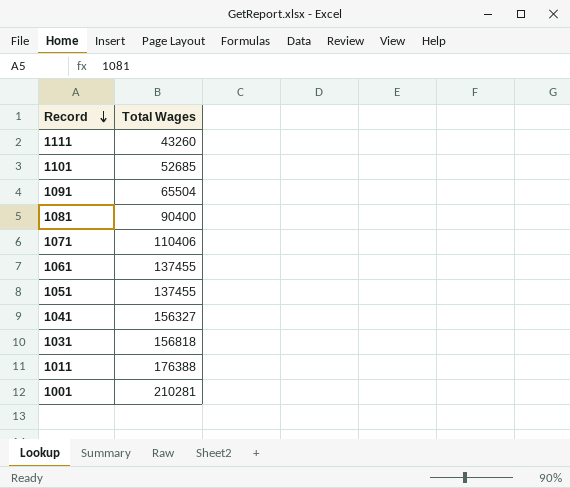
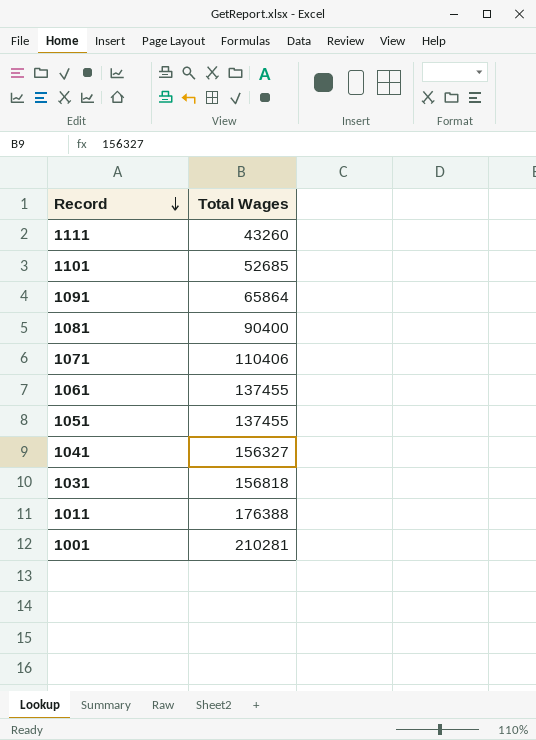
1091 | Total Wages: 65504 -> 65864

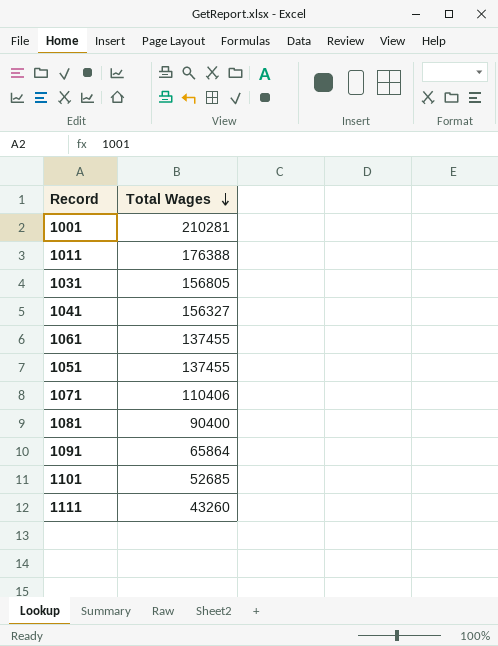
row order: Record descending -> Total Wages descending
1031 | Total Wages: 156818 -> 156805

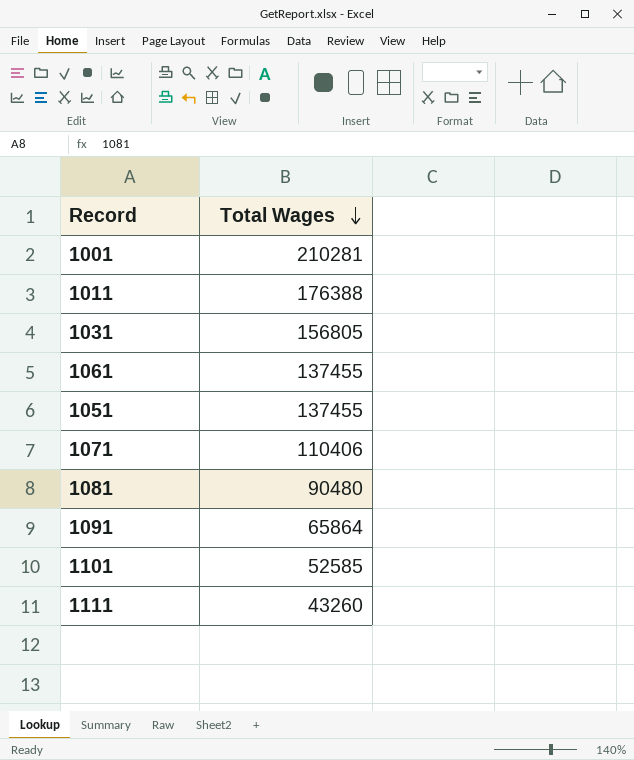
row 1041: 156327 -> none
1081 | Total Wages: 90400 -> 90480
1101 | Total Wages: 52685 -> 52585

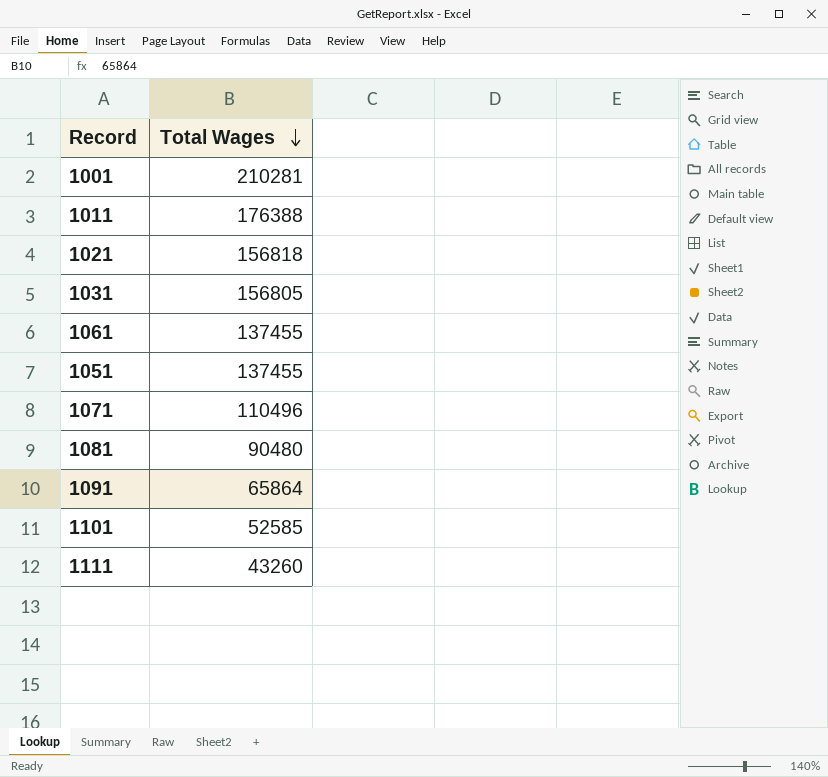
row 1021: none -> 156818
1071 | Total Wages: 110406 -> 110496

